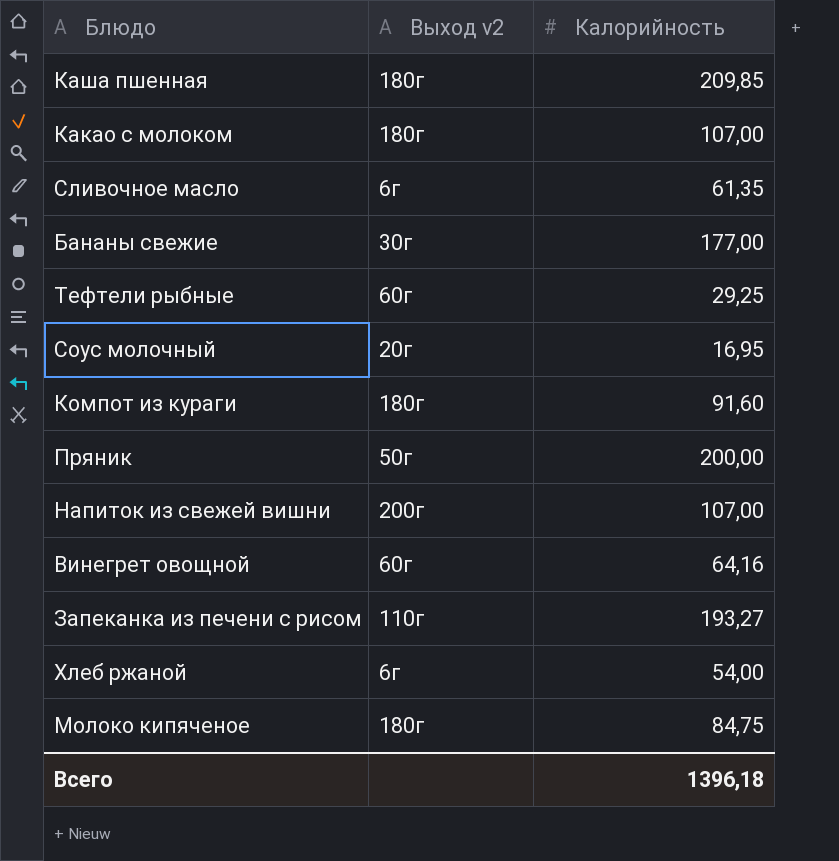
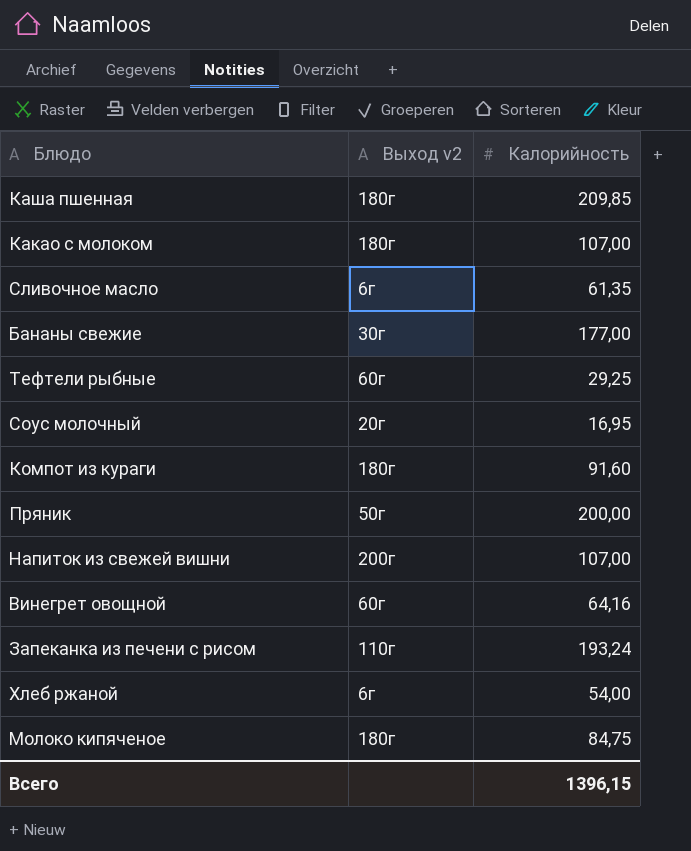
Запеканка из печени с рисом | Калорийность: 193,27 -> 193,24
Всего | Калорийность: 1396,18 -> 1396,15

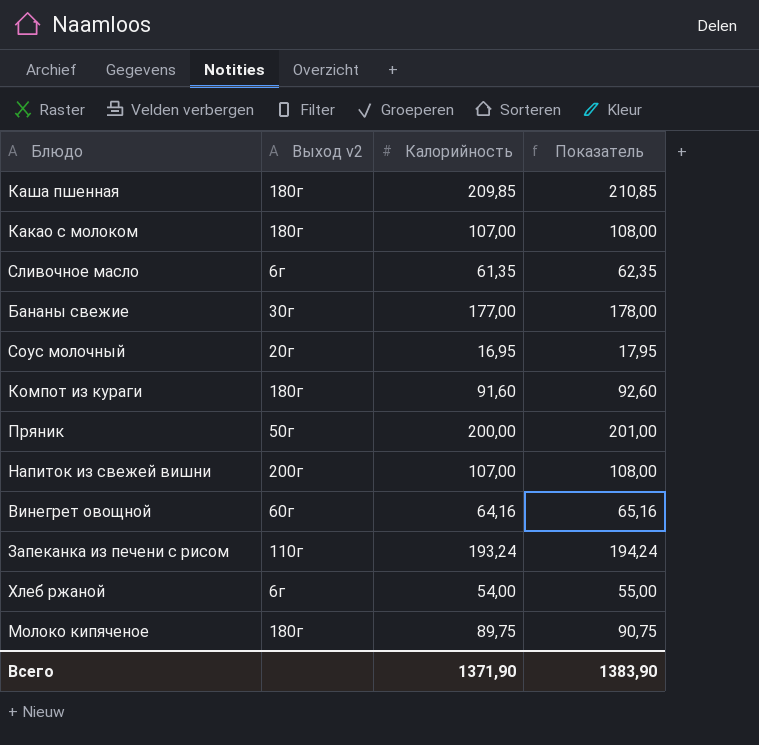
column Показатель | formula: none -> [Калорийность] + 1
row Тефтели рыбные: 60г | 29,25 -> none
Молоко кипяченое | Калорийность: 84,75 -> 89,75
Всего | Калорийность: 1396,15 -> 1371,90

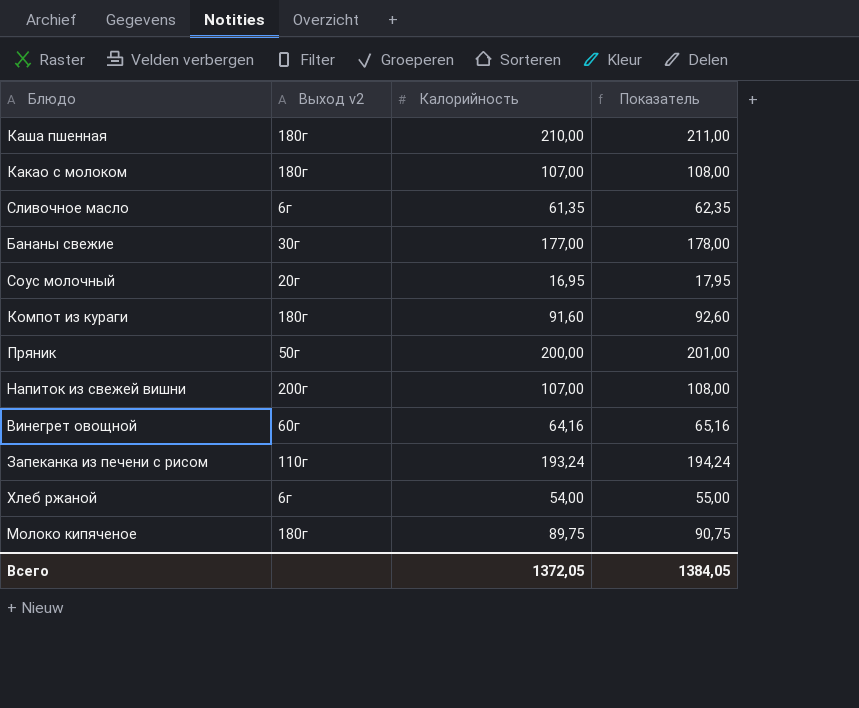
Каша пшенная | Калорийность: 209,85 -> 210,00
Каша пшенная | Показатель: 210,85 -> 211,00
Всего | Калорийность: 1371,90 -> 1372,05
Всего | Показатель: 1383,90 -> 1384,05

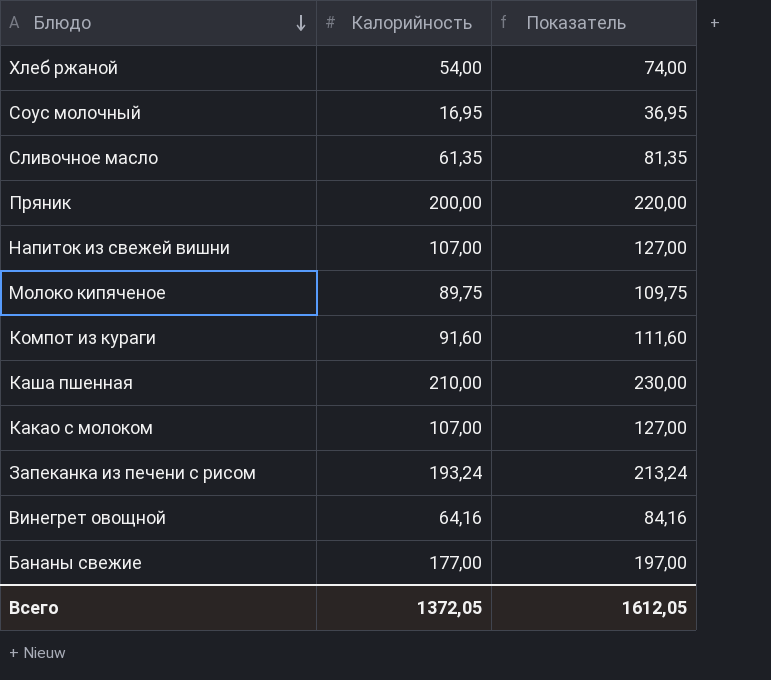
row order: none -> Блюдо descending
column Выход v2 | position: 2 -> none
column Показатель | formula: [Калорийность] + 1 -> [Калорийность] + 20
Всего | Показатель: 1384,05 -> 1612,05

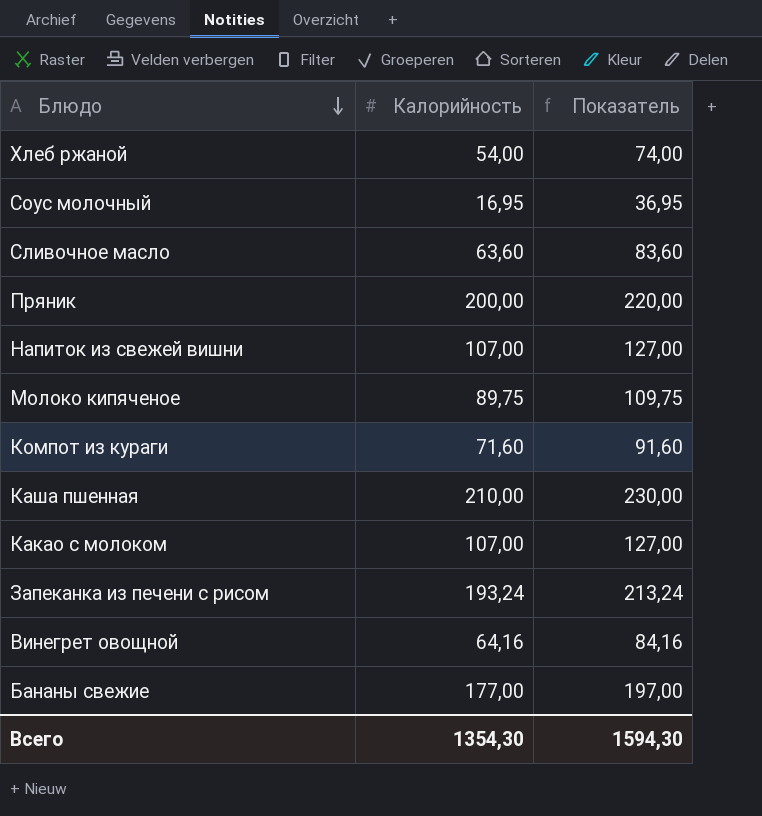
Сливочное масло | Калорийность: 61,35 -> 63,60
Сливочное масло | Показатель: 81,35 -> 83,60
Компот из кураги | Калорийность: 91,60 -> 71,60
Компот из кураги | Показатель: 111,60 -> 91,60
Всего | Калорийность: 1372,05 -> 1354,30
Всего | Показатель: 1612,05 -> 1594,30

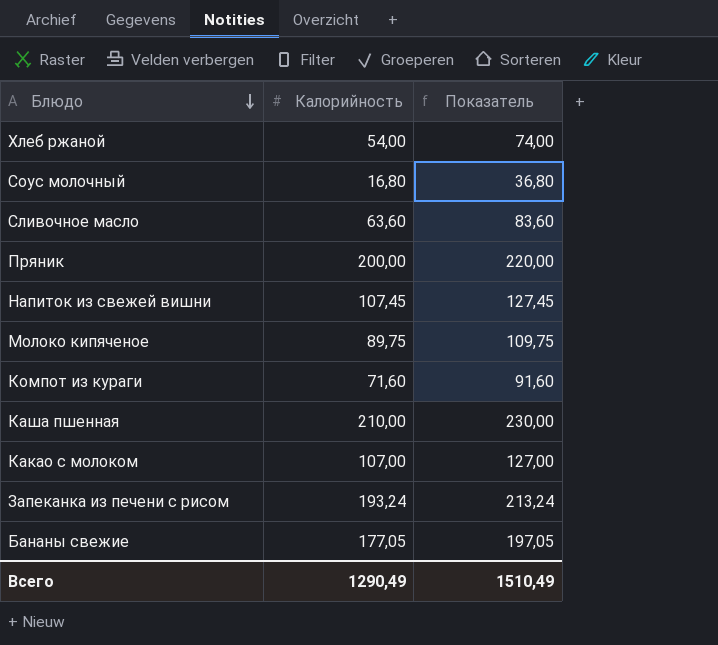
row Винегрет овощной: 64,16 | 84,16 -> none
Соус молочный | Калорийность: 16,95 -> 16,80
Соус молочный | Показатель: 36,95 -> 36,80
Напиток из свежей вишни | Калорийность: 107,00 -> 107,45
Напиток из свежей вишни | Показатель: 127,00 -> 127,45
Бананы свежие | Калорийность: 177,00 -> 177,05
Бананы свежие | Показатель: 197,00 -> 197,05
Всего | Калорийность: 1354,30 -> 1290,49
Всего | Показатель: 1594,30 -> 1510,49

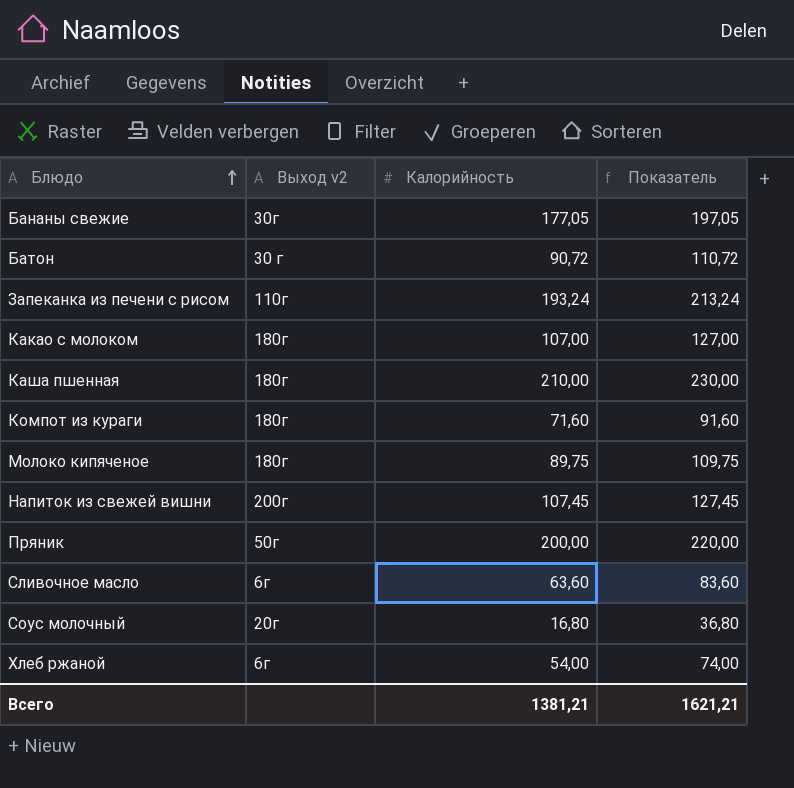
row order: Блюдо descending -> Блюдо ascending
column Выход v2 | position: none -> 2
row Батон: none -> 30 г | 90,72 | 110,72
Всего | Калорийность: 1290,49 -> 1381,21
Всего | Показатель: 1510,49 -> 1621,21

